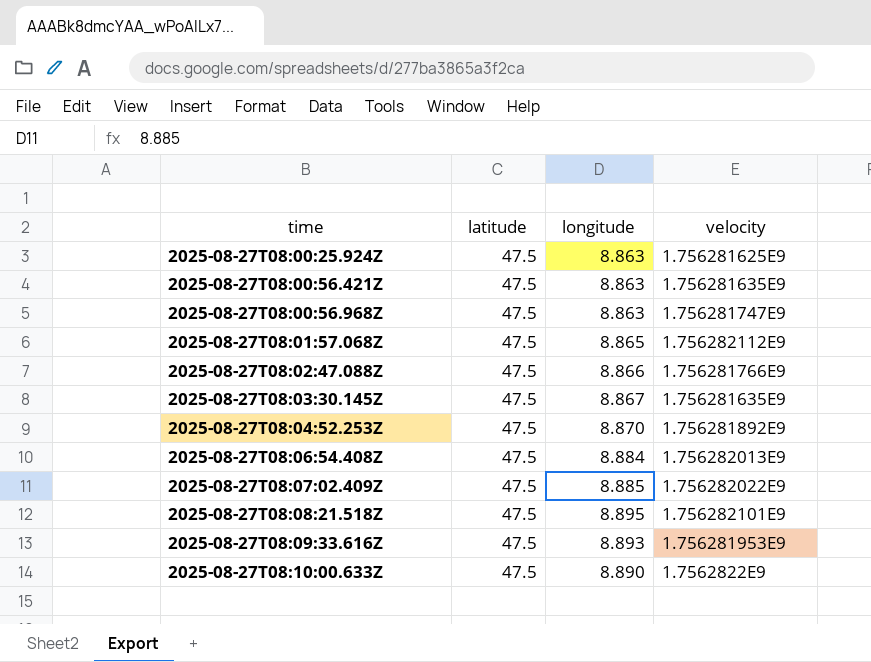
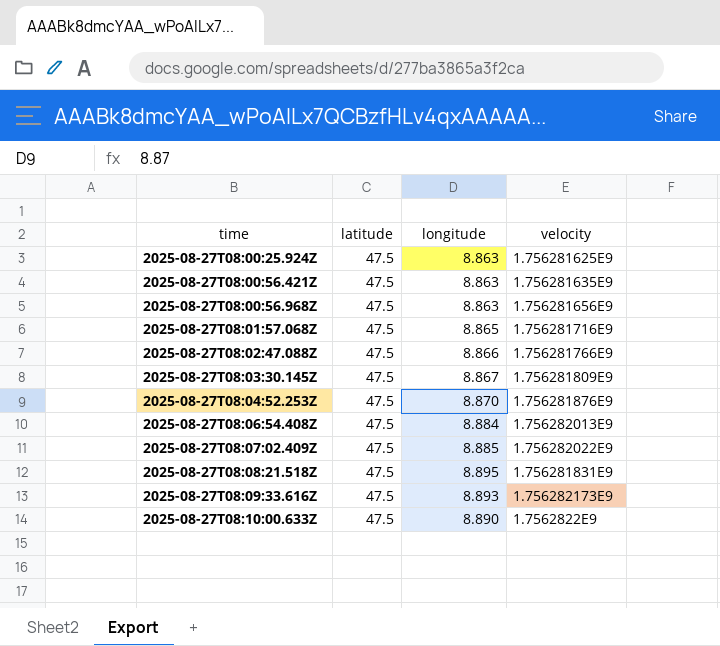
2025-08-27T08:00:56.968Z | velocity: 1.756281747E9 -> 1.756281656E9
2025-08-27T08:01:57.068Z | velocity: 1.756282112E9 -> 1.756281716E9
2025-08-27T08:03:30.145Z | velocity: 1.756281635E9 -> 1.756281809E9
2025-08-27T08:04:52.253Z | velocity: 1.756281892E9 -> 1.756281876E9
2025-08-27T08:08:21.518Z | velocity: 1.756282101E9 -> 1.756281831E9
2025-08-27T08:09:33.616Z | velocity: 1.756281953E9 -> 1.756282173E9

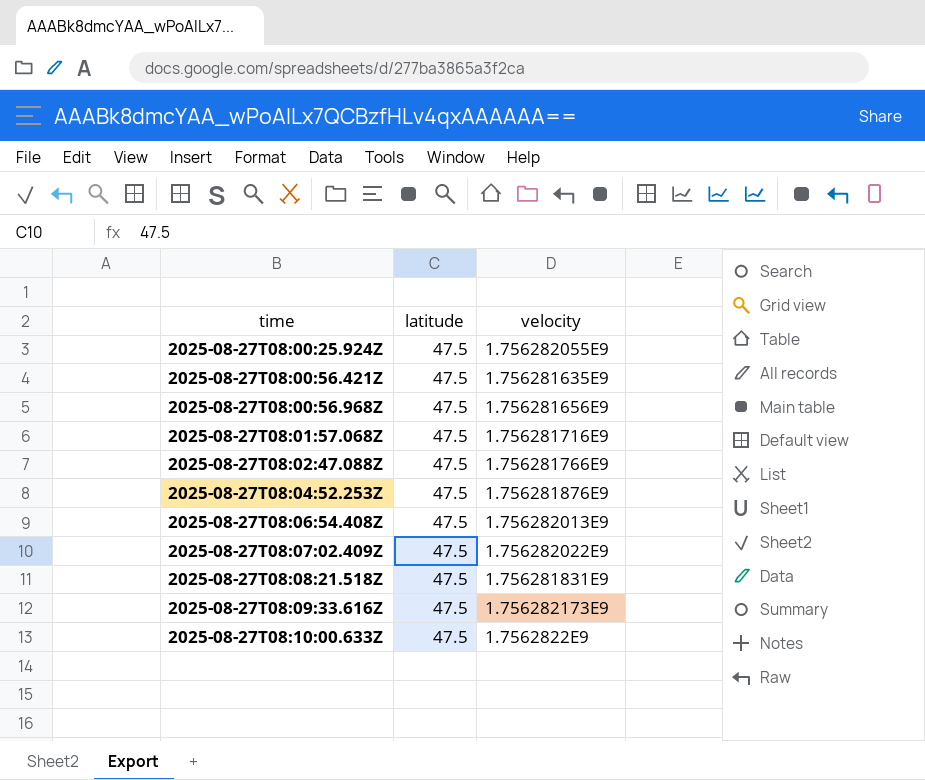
column longitude | position: 3 -> none
row 2025-08-27T08:03:30.145Z: 47.5 | 8.867 | 1.756281809E9 -> none
2025-08-27T08:00:25.924Z | velocity: 1.756281625E9 -> 1.756282055E9

